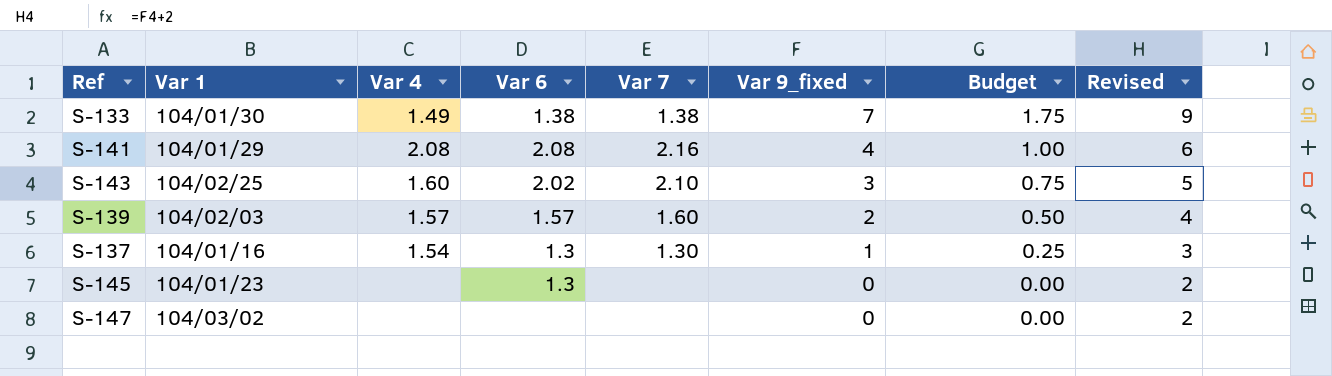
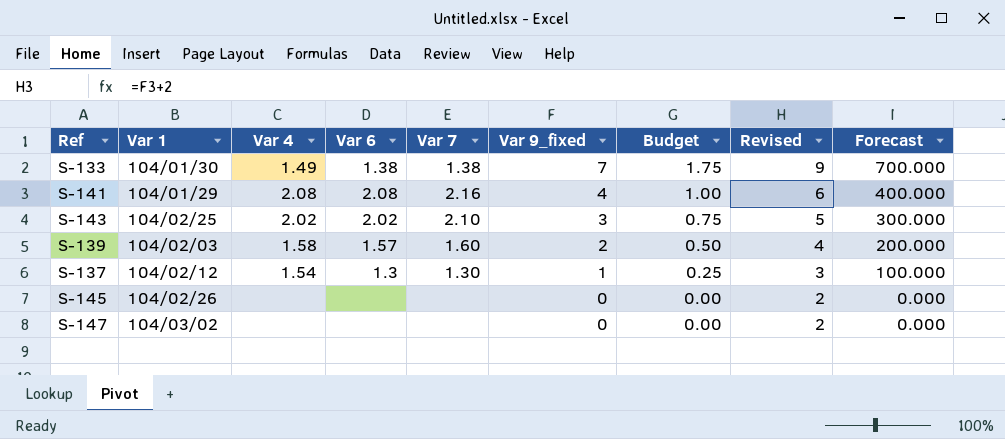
column Forecast | formula: none -> [Var 9_fixed] * 100
S-143 | Var 4: 1.60 -> 2.02
S-139 | Var 4: 1.57 -> 1.58
S-137 | Var 1: 104/01/16 -> 104/02/12
S-145 | Var 1: 104/01/23 -> 104/02/26
S-145 | Var 6: 1.3 -> none

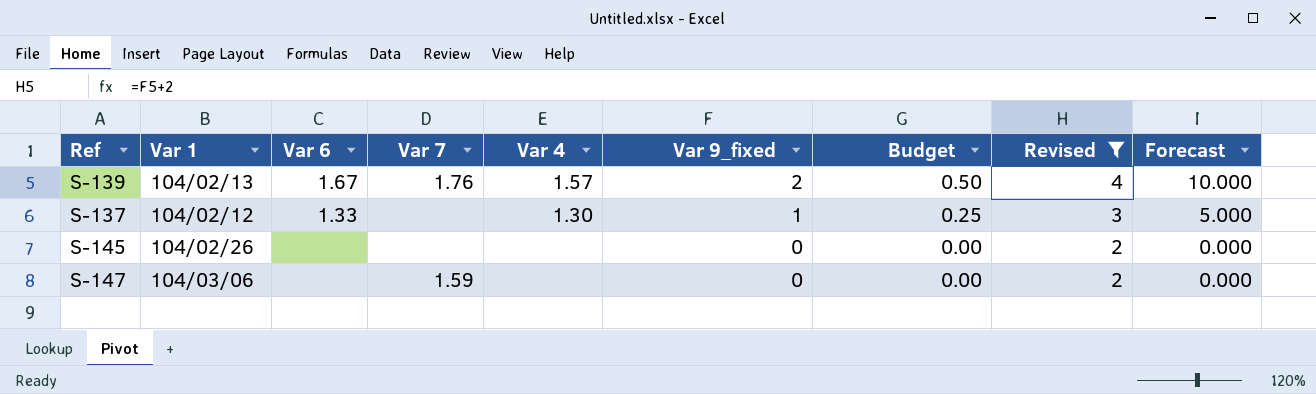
filter: none -> Revised <= 4
column Var 4 | position: 3 -> 5
column Forecast | formula: [Var 9_fixed] * 100 -> [Var 9_fixed] * 5
S-139 | Var 1: 104/02/03 -> 104/02/13
S-139 | Var 6: 1.57 -> 1.67
S-139 | Var 7: 1.60 -> 1.76
S-139 | Var 4: 1.58 -> 1.57
S-137 | Var 6: 1.3 -> 1.33
S-137 | Var 7: 1.30 -> none
S-137 | Var 4: 1.54 -> 1.30
S-147 | Var 1: 104/03/02 -> 104/03/06
S-147 | Var 7: none -> 1.59

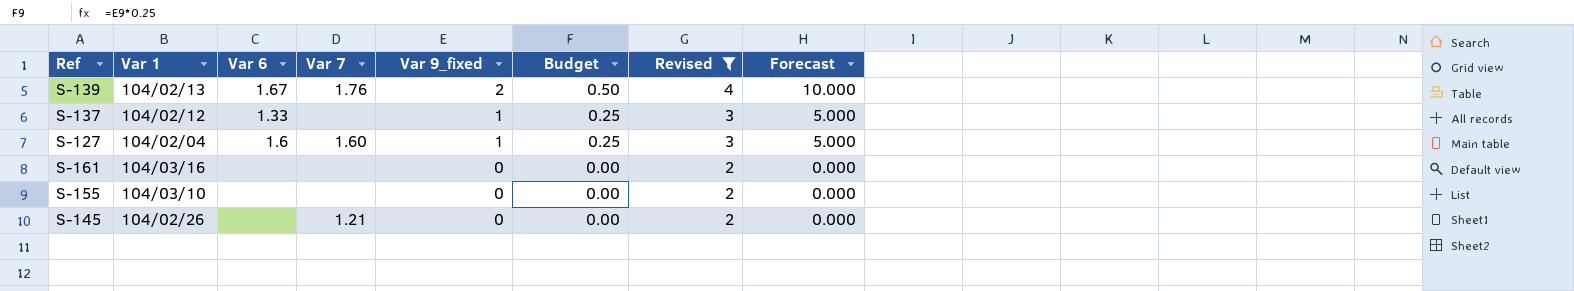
column Var 4 | position: 5 -> none
row S-147: 104/03/06 | none | 1.59 | none | 0 | 0.00 | 2 | 0.000 -> none
row S-127: none -> 104/02/04 | 1.6 | 1.60 | 1 | 0.25 | 3 | 5.000
row S-161: none -> 104/03/16 | none | none | 0 | 0.00 | 2 | 0.000
row S-155: none -> 104/03/10 | none | none | 0 | 0.00 | 2 | 0.000
S-145 | Var 7: none -> 1.21

